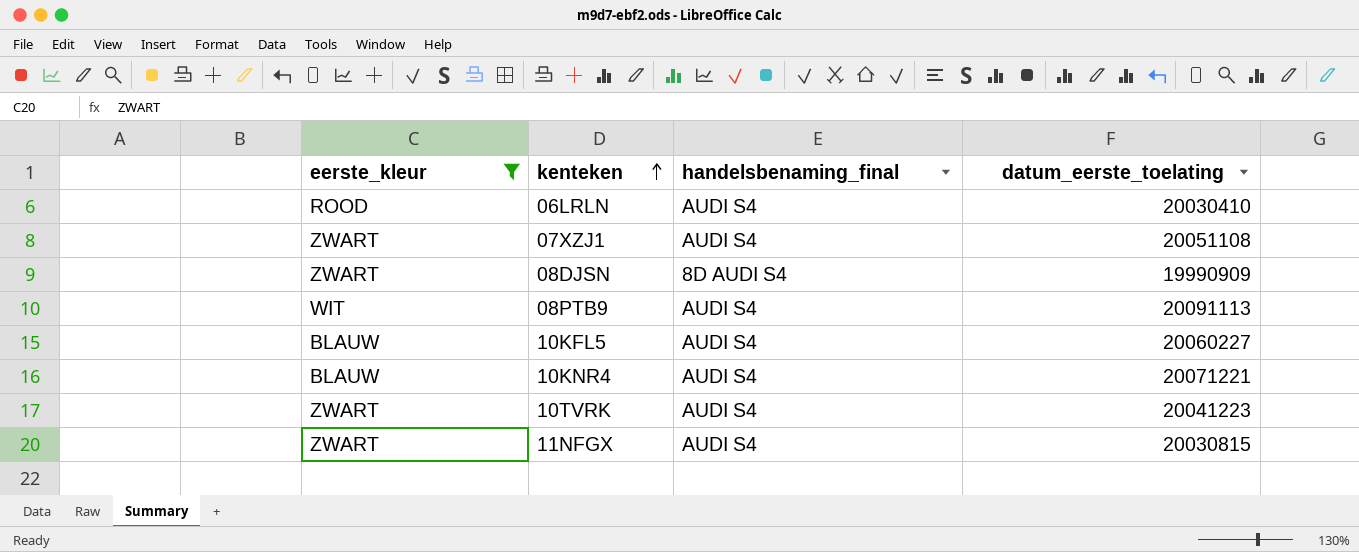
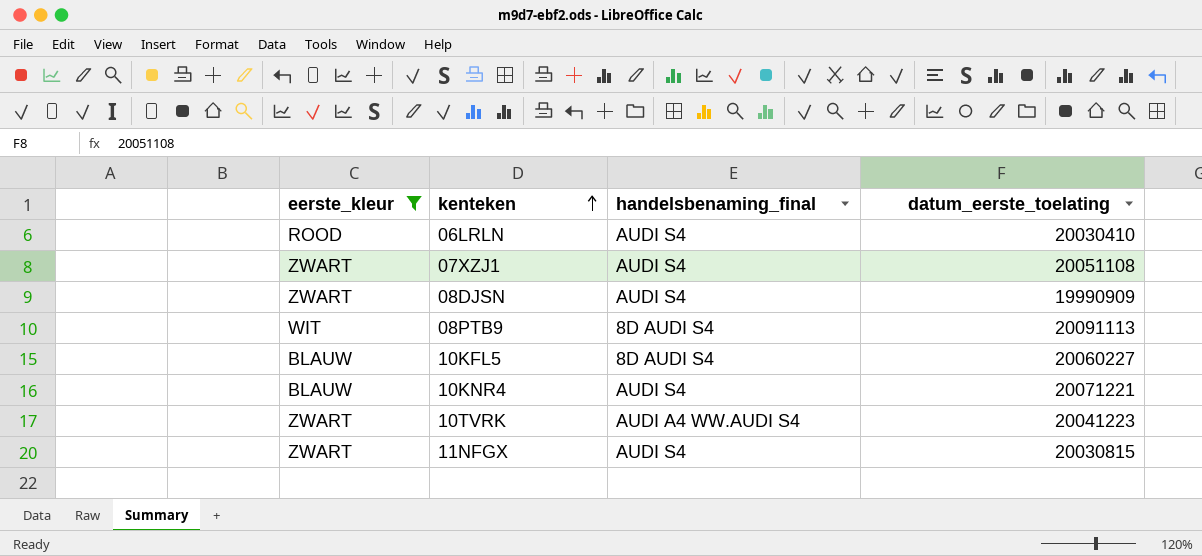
08DJSN | handelsbenaming_final: 8D AUDI S4 -> AUDI S4
08PTB9 | handelsbenaming_final: AUDI S4 -> 8D AUDI S4
10KFL5 | handelsbenaming_final: AUDI S4 -> 8D AUDI S4
10TVRK | handelsbenaming_final: AUDI S4 -> AUDI A4 WW.AUDI S4

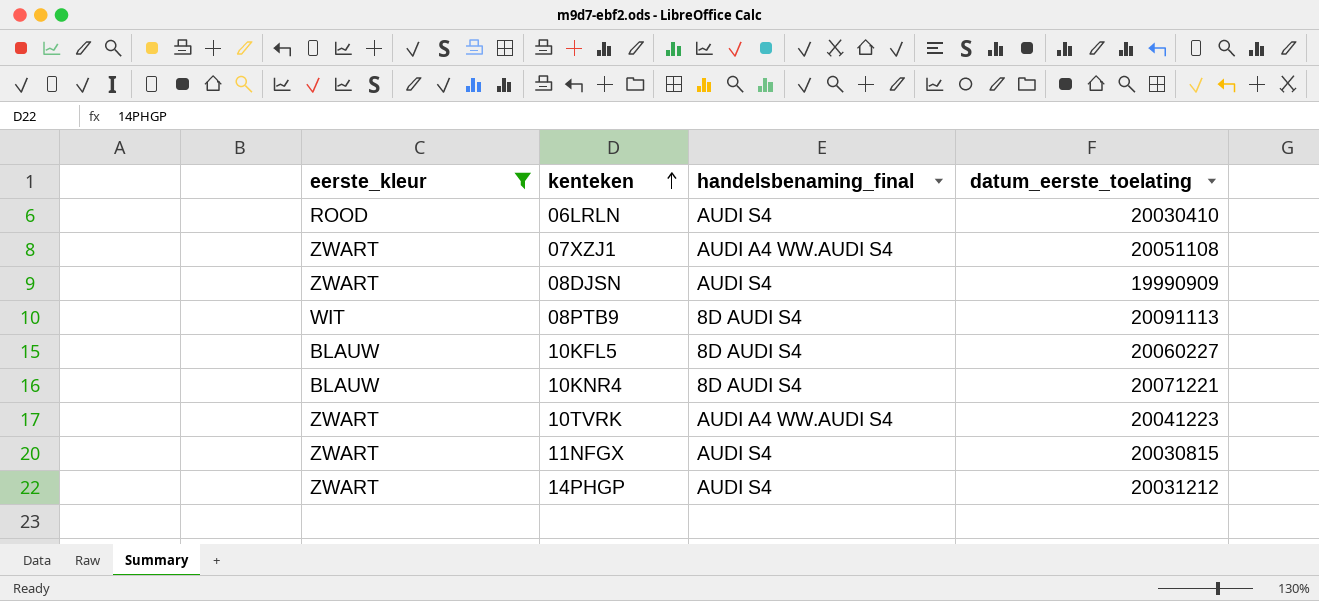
07XZJ1 | handelsbenaming_final: AUDI S4 -> AUDI A4 WW.AUDI S4
10KNR4 | handelsbenaming_final: AUDI S4 -> 8D AUDI S4
row 14PHGP: none -> ZWART | AUDI S4 | 20031212

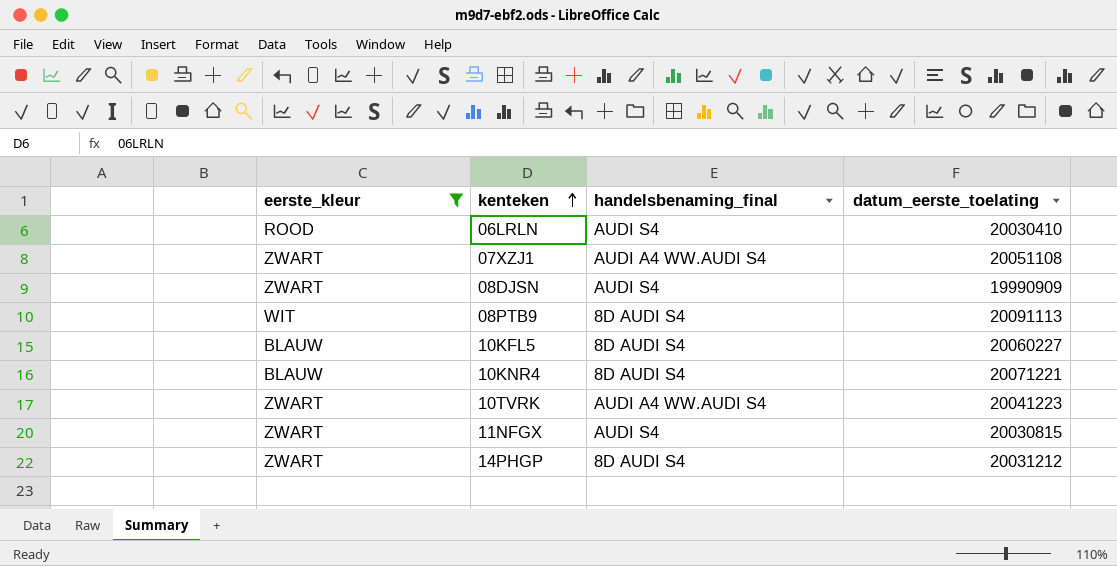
14PHGP | handelsbenaming_final: AUDI S4 -> 8D AUDI S4

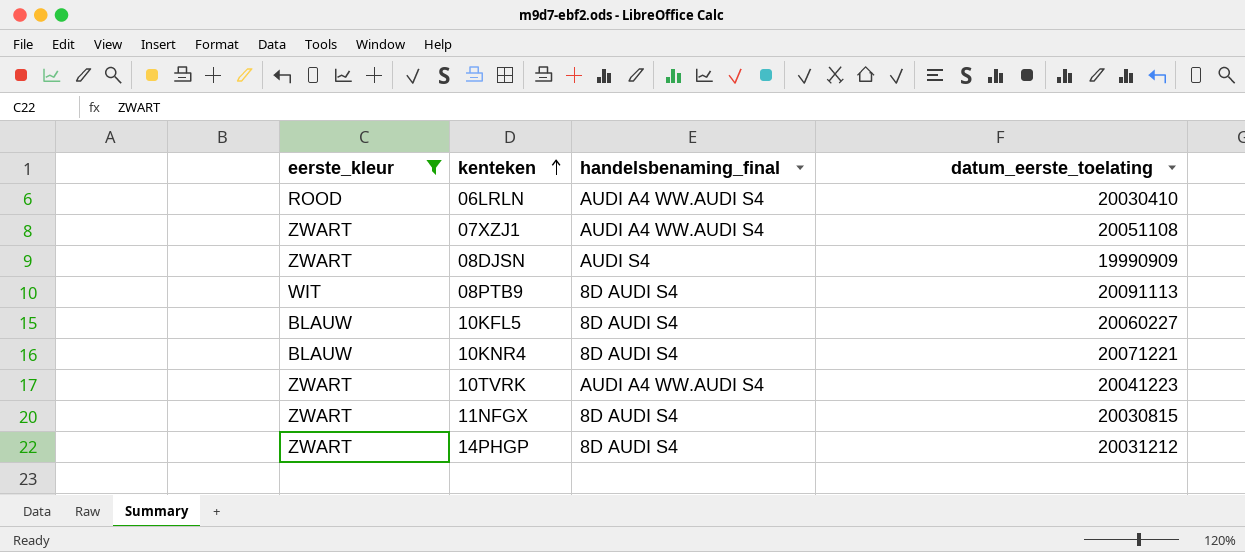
06LRLN | handelsbenaming_final: AUDI S4 -> AUDI A4 WW.AUDI S4
11NFGX | handelsbenaming_final: AUDI S4 -> 8D AUDI S4

